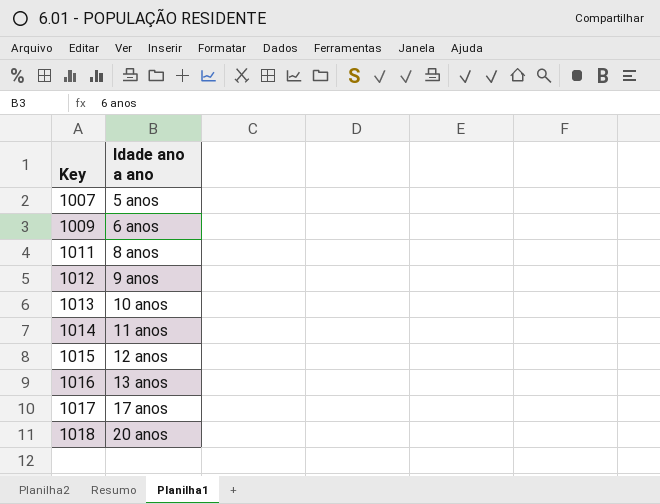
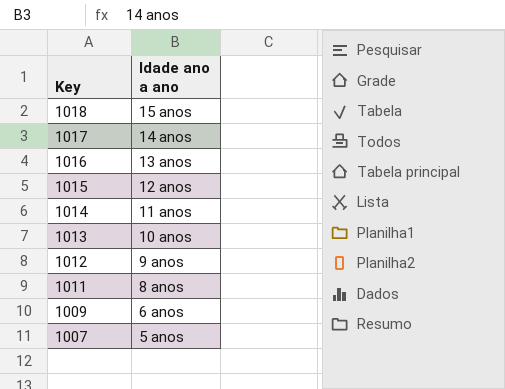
row order: Key ascending -> Key descending
1018 | Idade ano a ano: 20 anos -> 15 anos
1017 | Idade ano a ano: 17 anos -> 14 anos

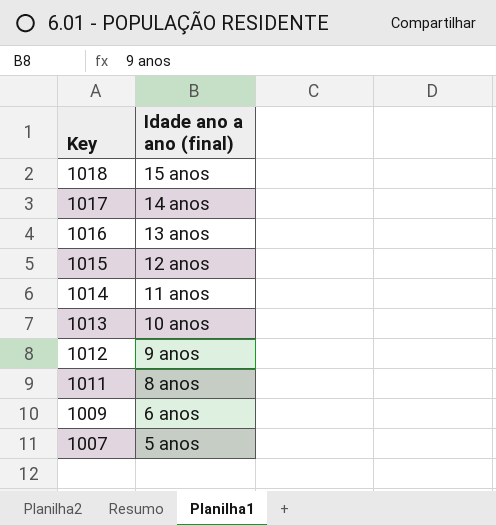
column name: Idade ano a ano -> Idade ano a ano (final)

